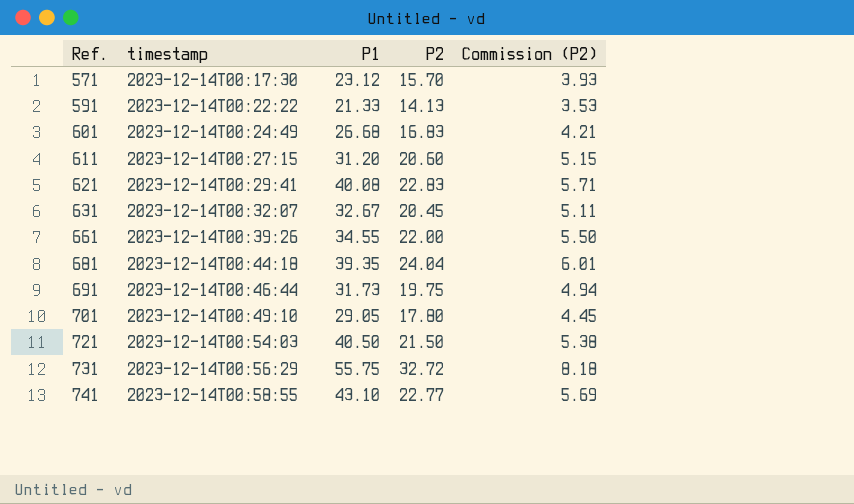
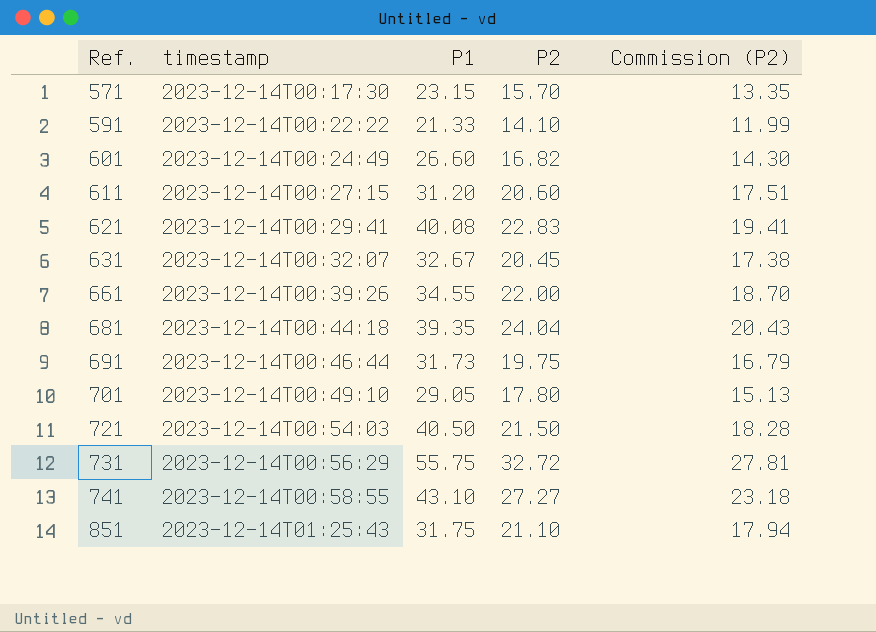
column Commission (P2) | formula: [P2] * 0.25 -> [P2] * 0.85
571 | P1: 23.12 -> 23.15
591 | P2: 14.13 -> 14.10
601 | P1: 26.68 -> 26.60
601 | P2: 16.83 -> 16.82
741 | P2: 22.77 -> 27.27
row 851: none -> 2023-12-14T01:25:43 | 31.75 | 21.10 | 17.94

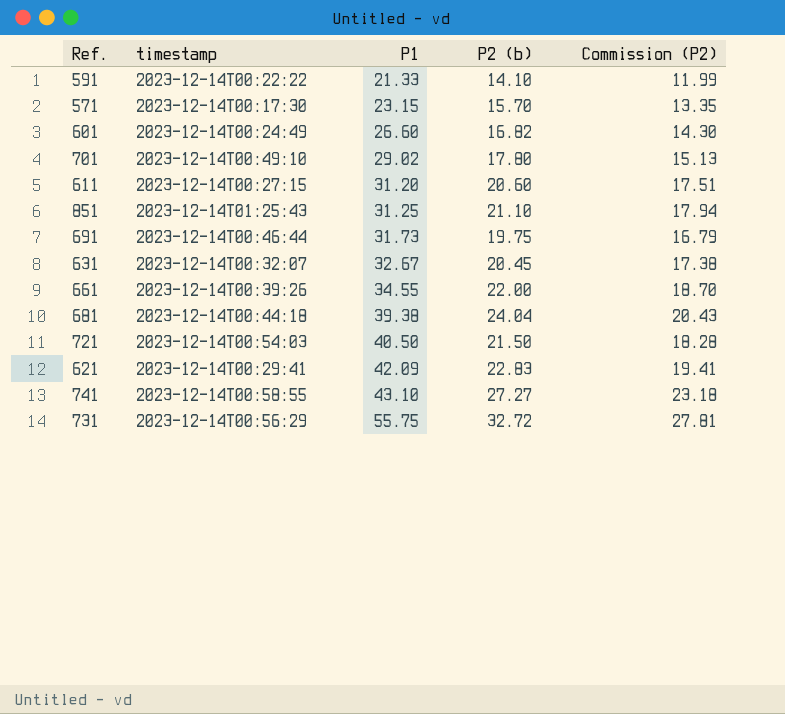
row order: Ref. ascending -> P1 ascending
column name: P2 -> P2 (b)
701 | P1: 29.05 -> 29.02
851 | P1: 31.75 -> 31.25
681 | P1: 39.35 -> 39.38
621 | P1: 40.08 -> 42.09

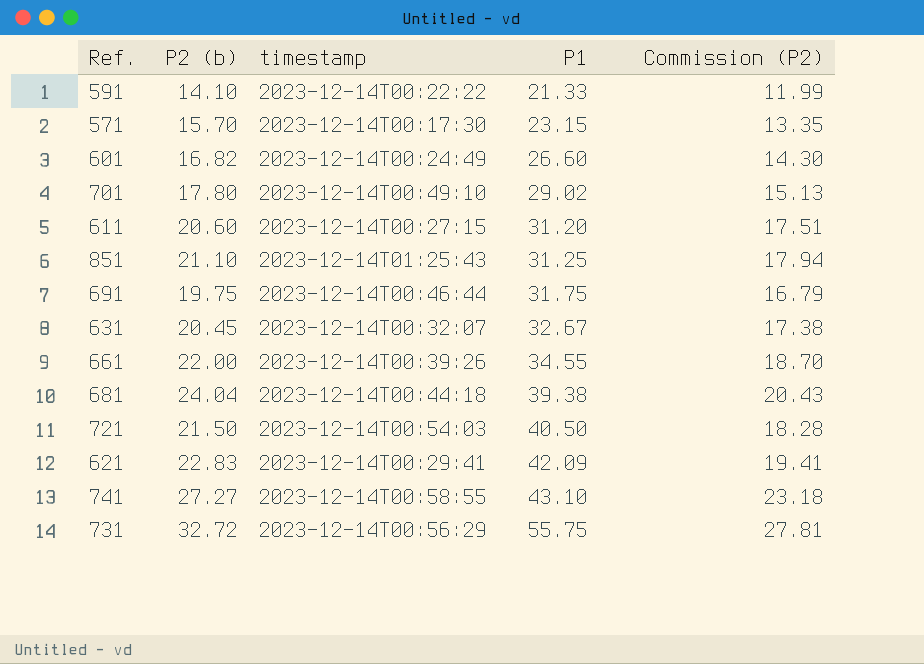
column P2 (b) | position: 4 -> 2
691 | P1: 31.73 -> 31.75

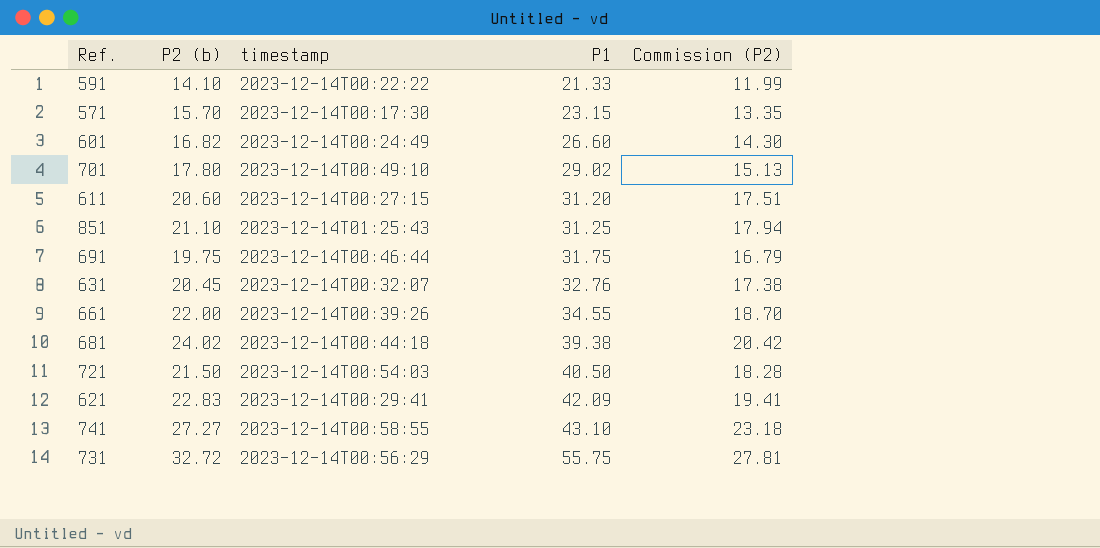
631 | P1: 32.67 -> 32.76
681 | P2 (b): 24.04 -> 24.02
681 | Commission (P2): 20.43 -> 20.42

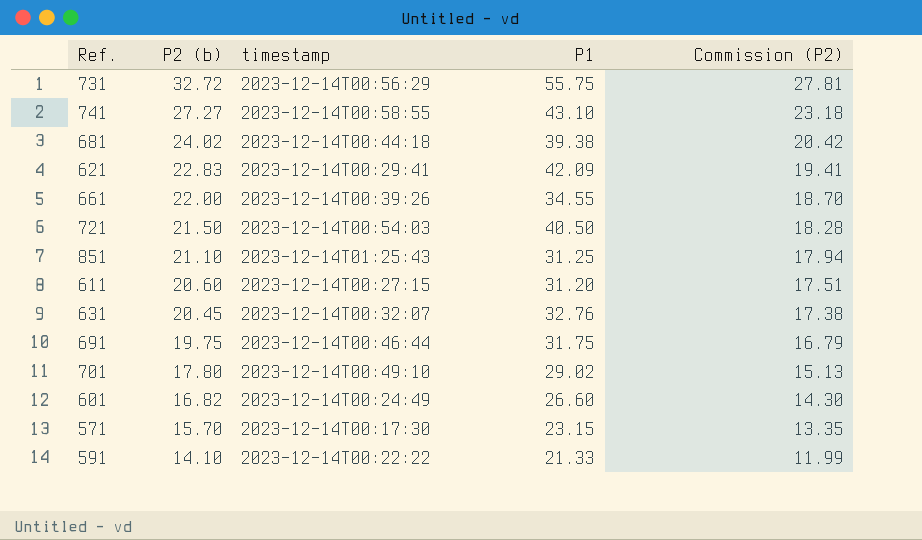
row order: P1 ascending -> P2 (b) descending

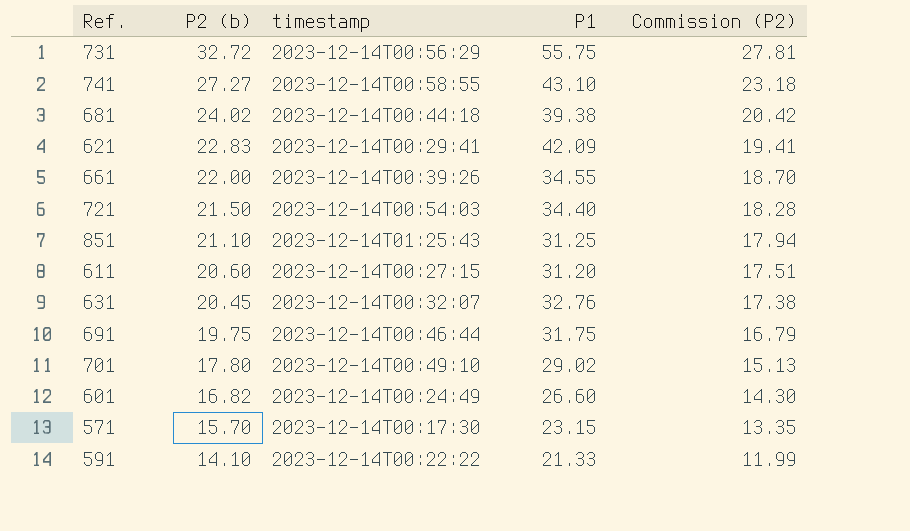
721 | P1: 40.50 -> 34.40

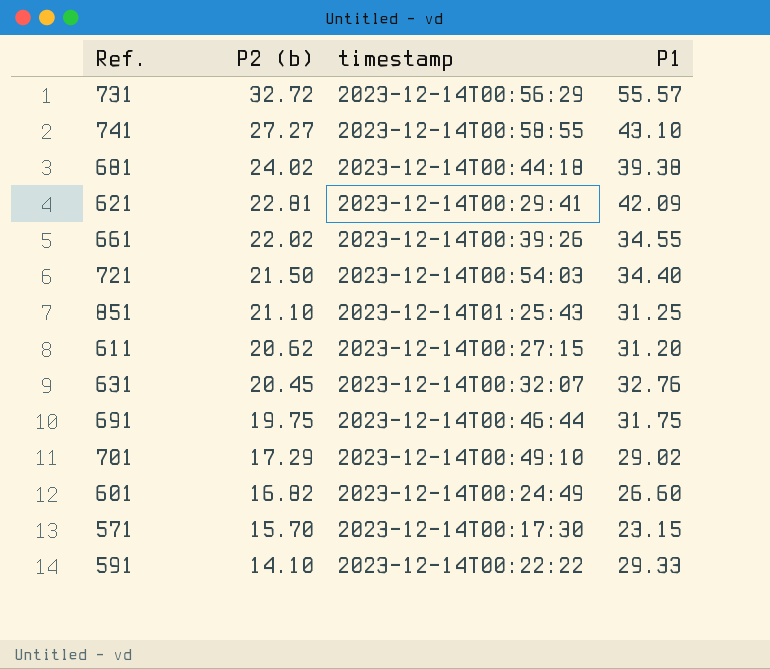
column Commission (P2) | formula: [P2 (b)] * 0.85 -> none
731 | P1: 55.75 -> 55.57
621 | P2 (b): 22.83 -> 22.81
661 | P2 (b): 22.00 -> 22.02
611 | P2 (b): 20.60 -> 20.62
701 | P2 (b): 17.80 -> 17.29
591 | P1: 21.33 -> 29.33

